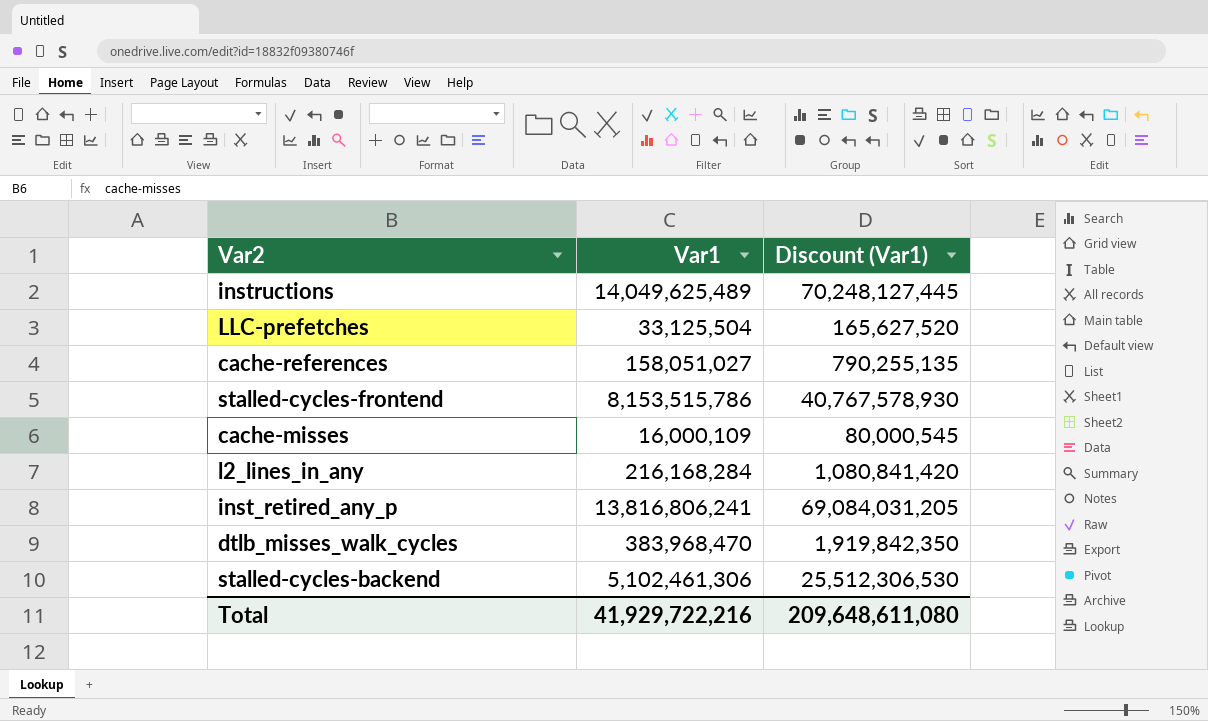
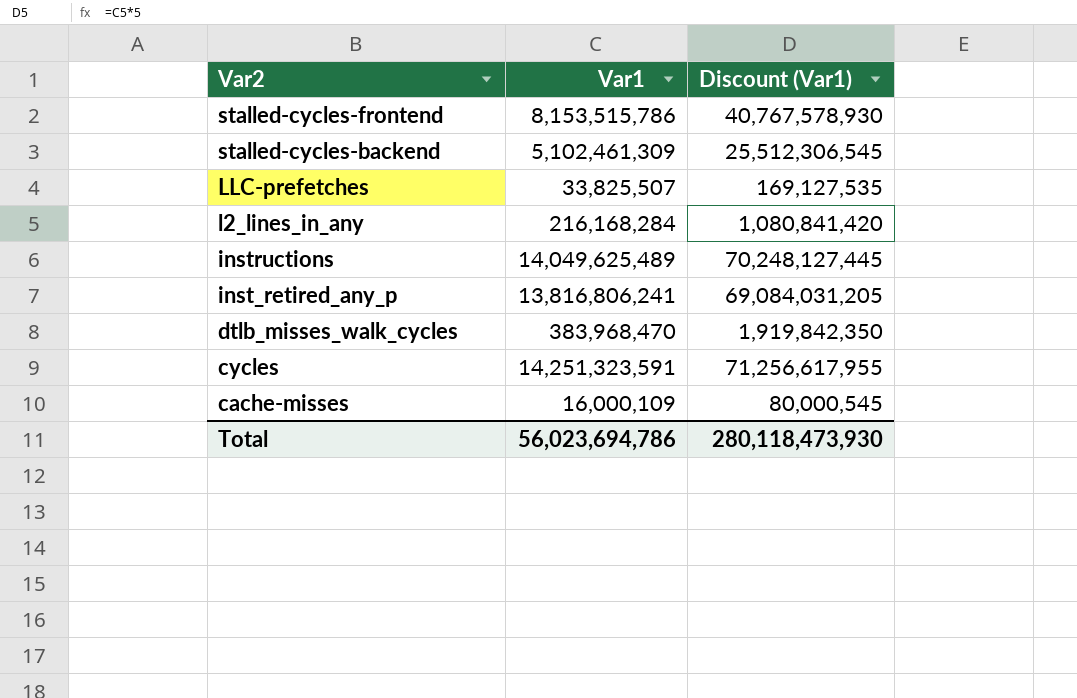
row order: none -> Var2 descending
row cache-references: 158,051,027 | 790,255,135 -> none
stalled-cycles-backend | Var1: 5,102,461,306 -> 5,102,461,309
stalled-cycles-backend | Discount (Var1): 25,512,306,530 -> 25,512,306,545
LLC-prefetches | Var1: 33,125,504 -> 33,825,507
LLC-prefetches | Discount (Var1): 165,627,520 -> 169,127,535
row cycles: none -> 14,251,323,591 | 71,256,617,955
Total | Var1: 41,929,722,216 -> 56,023,694,786
Total | Discount (Var1): 209,648,611,080 -> 280,118,473,930

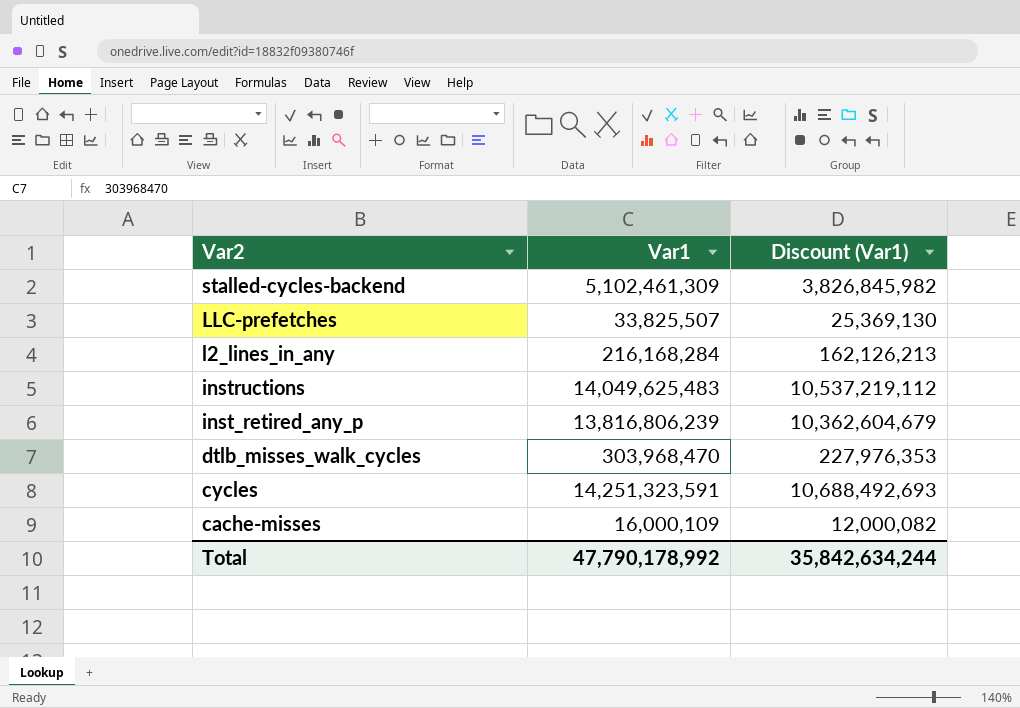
column Discount (Var1) | formula: [Var1] * 5 -> [Var1] * 0.75
row stalled-cycles-frontend: 8,153,515,786 | 40,767,578,930 -> none
instructions | Var1: 14,049,625,489 -> 14,049,625,483
inst_retired_any_p | Var1: 13,816,806,241 -> 13,816,806,239
dtlb_misses_walk_cycles | Var1: 383,968,470 -> 303,968,470
Total | Var1: 56,023,694,786 -> 47,790,178,992
Total | Discount (Var1): 280,118,473,930 -> 35,842,634,244

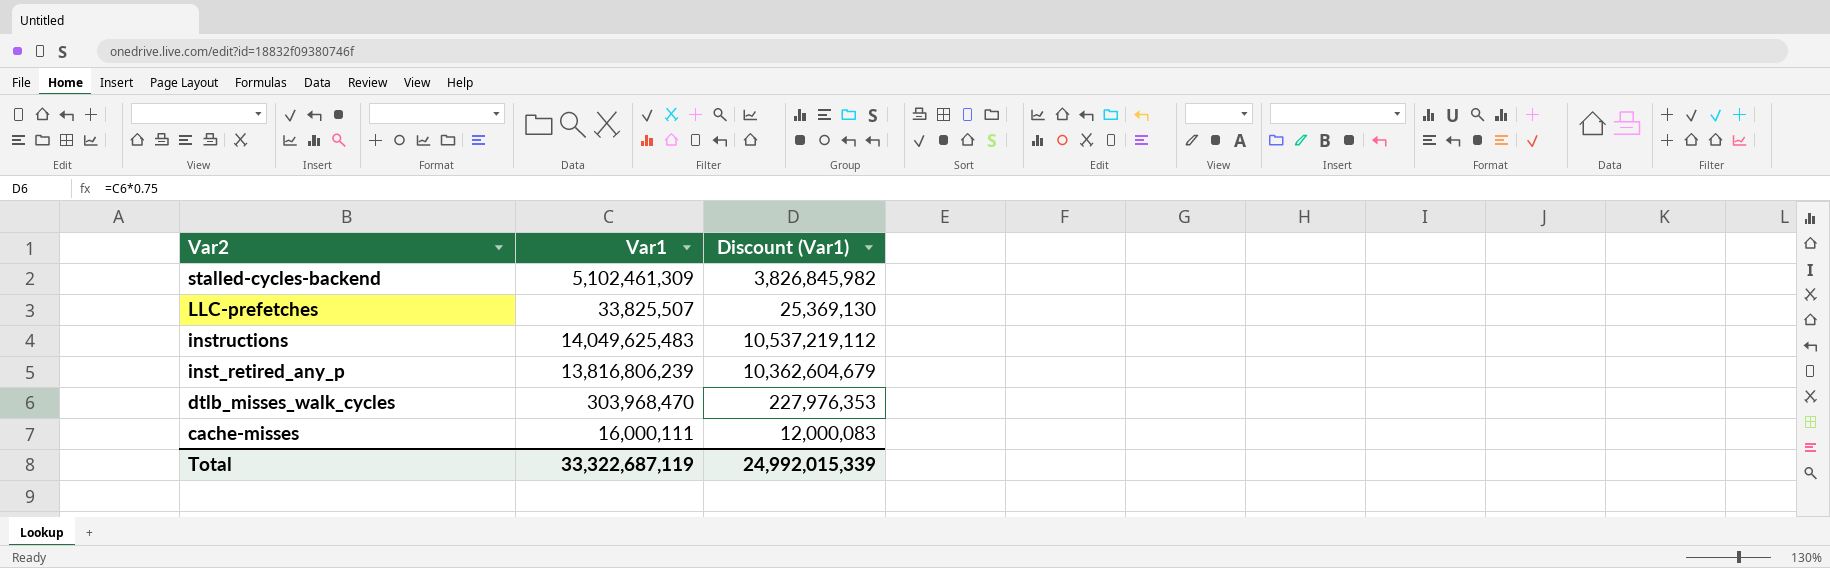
row l2_lines_in_any: 216,168,284 | 162,126,213 -> none
row cycles: 14,251,323,591 | 10,688,492,693 -> none
cache-misses | Var1: 16,000,109 -> 16,000,111
cache-misses | Discount (Var1): 12,000,082 -> 12,000,083
Total | Var1: 47,790,178,992 -> 33,322,687,119
Total | Discount (Var1): 35,842,634,244 -> 24,992,015,339

